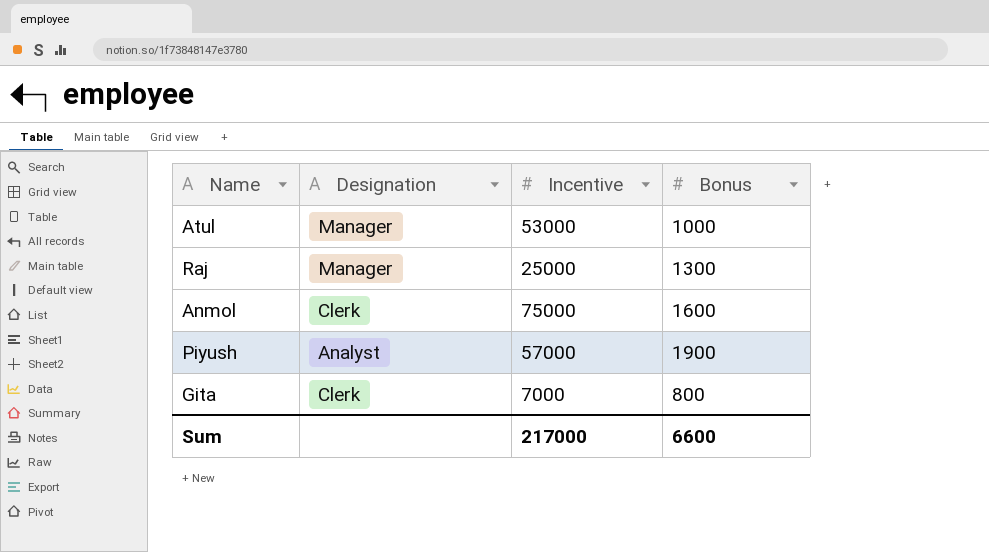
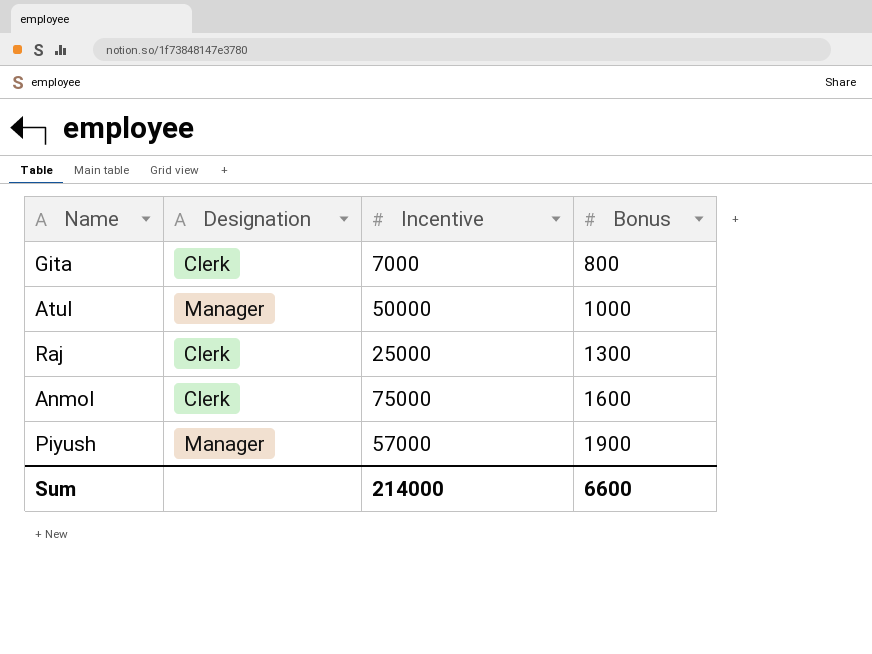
row order: none -> Bonus ascending
Atul | Incentive: 53000 -> 50000
Raj | Designation: Manager -> Clerk
Piyush | Designation: Analyst -> Manager
Sum | Incentive: 217000 -> 214000

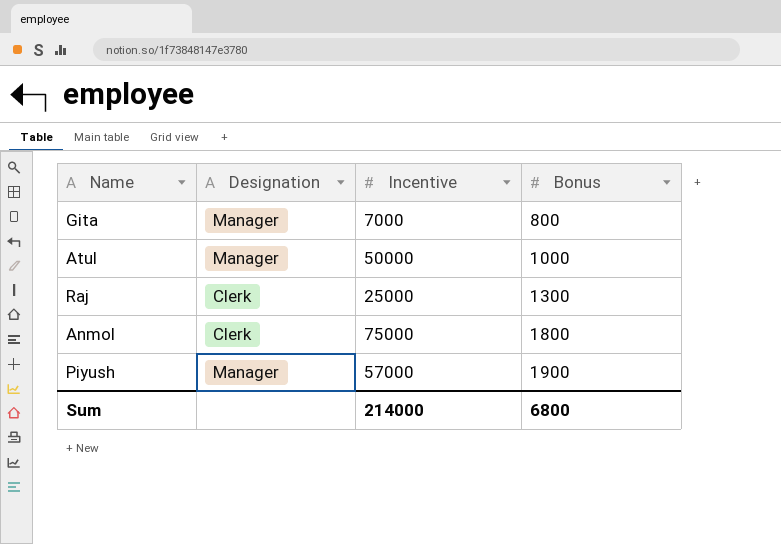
Gita | Designation: Clerk -> Manager
Anmol | Bonus: 1600 -> 1800
Sum | Bonus: 6600 -> 6800

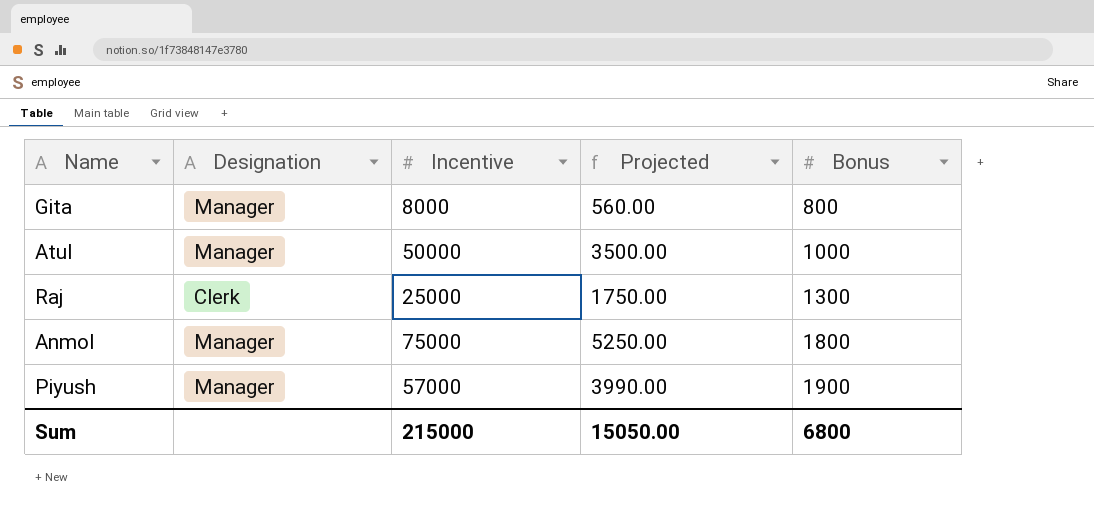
column Projected | formula: none -> [Incentive] * 0.07
Gita | Incentive: 7000 -> 8000
Anmol | Designation: Clerk -> Manager
Sum | Incentive: 214000 -> 215000

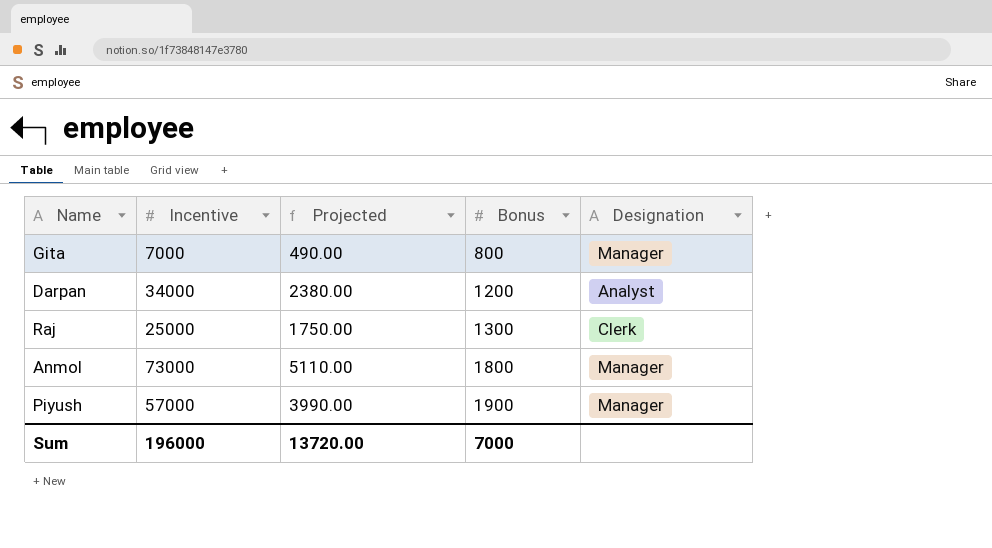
column Designation | position: 2 -> 5
row Atul: Manager | 50000 | 3500.00 | 1000 -> none
Gita | Incentive: 8000 -> 7000
Gita | Projected: 560.00 -> 490.00
row Darpan: none -> 34000 | 2380.00 | 1200 | Analyst
Anmol | Incentive: 75000 -> 73000
Anmol | Projected: 5250.00 -> 5110.00
Sum | Incentive: 215000 -> 196000
Sum | Projected: 15050.00 -> 13720.00
Sum | Bonus: 6800 -> 7000

